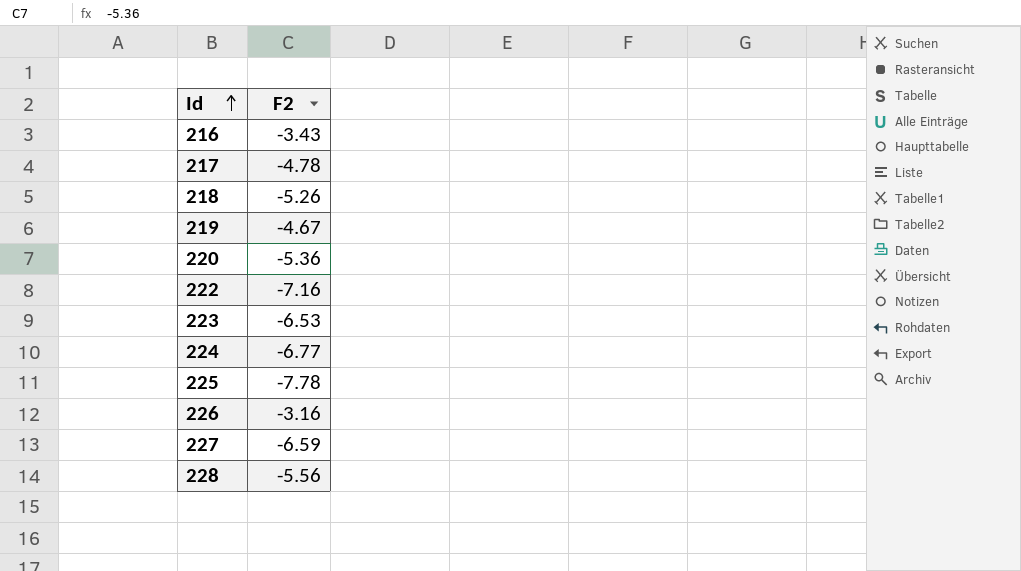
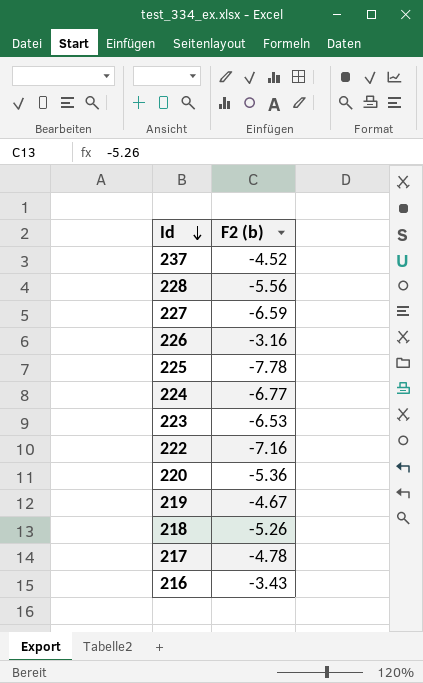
row order: Id ascending -> Id descending
column name: F2 -> F2 (b)
row 237: none -> -4.52

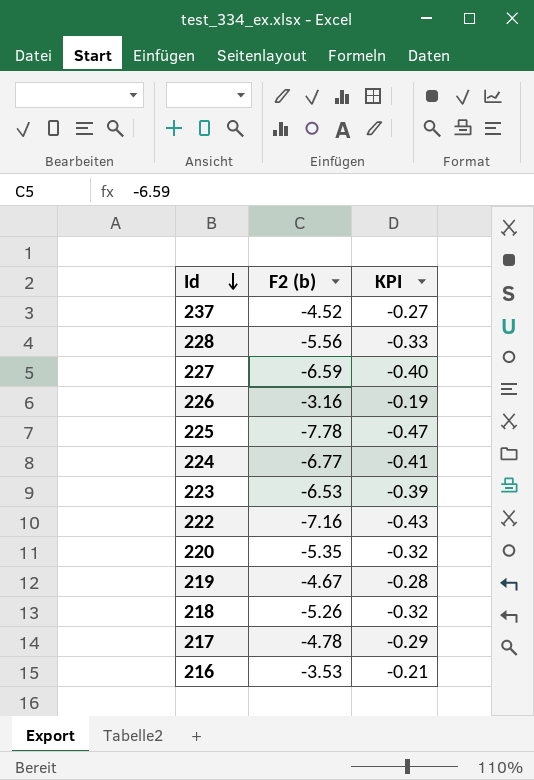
column KPI | formula: none -> [F2 (b)] * 0.06
220 | F2 (b): -5.36 -> -5.35
216 | F2 (b): -3.43 -> -3.53

